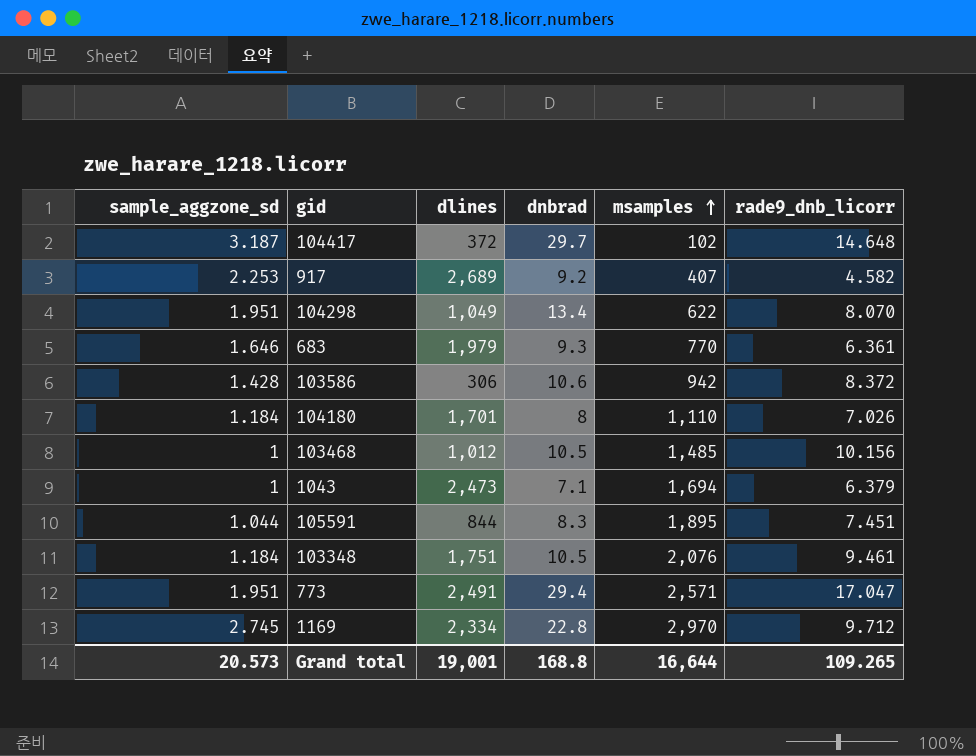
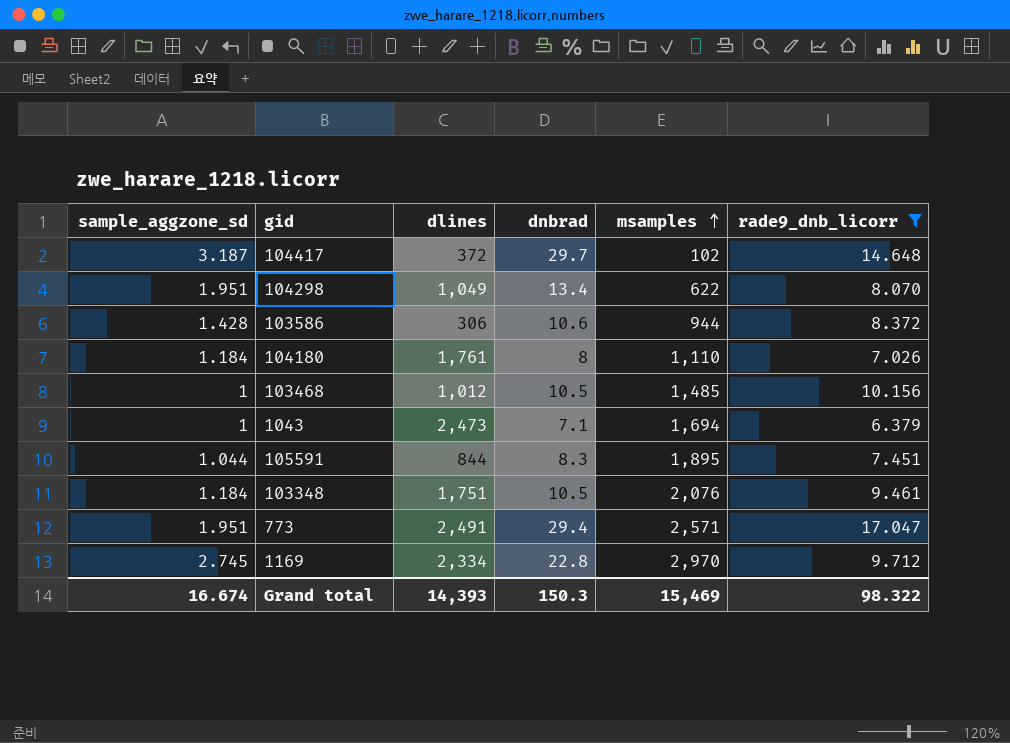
filter: none -> rade9_dnb_licorr >= 6.379
103586 | msamples: 942 -> 944
104180 | dlines: 1,701 -> 1,761
Grand total | sample_aggzone_sd: 20.573 -> 16.674
Grand total | dlines: 19,001 -> 14,393
Grand total | dnbrad: 168.8 -> 150.3
Grand total | msamples: 16,644 -> 15,469
Grand total | rade9_dnb_licorr: 109.265 -> 98.322

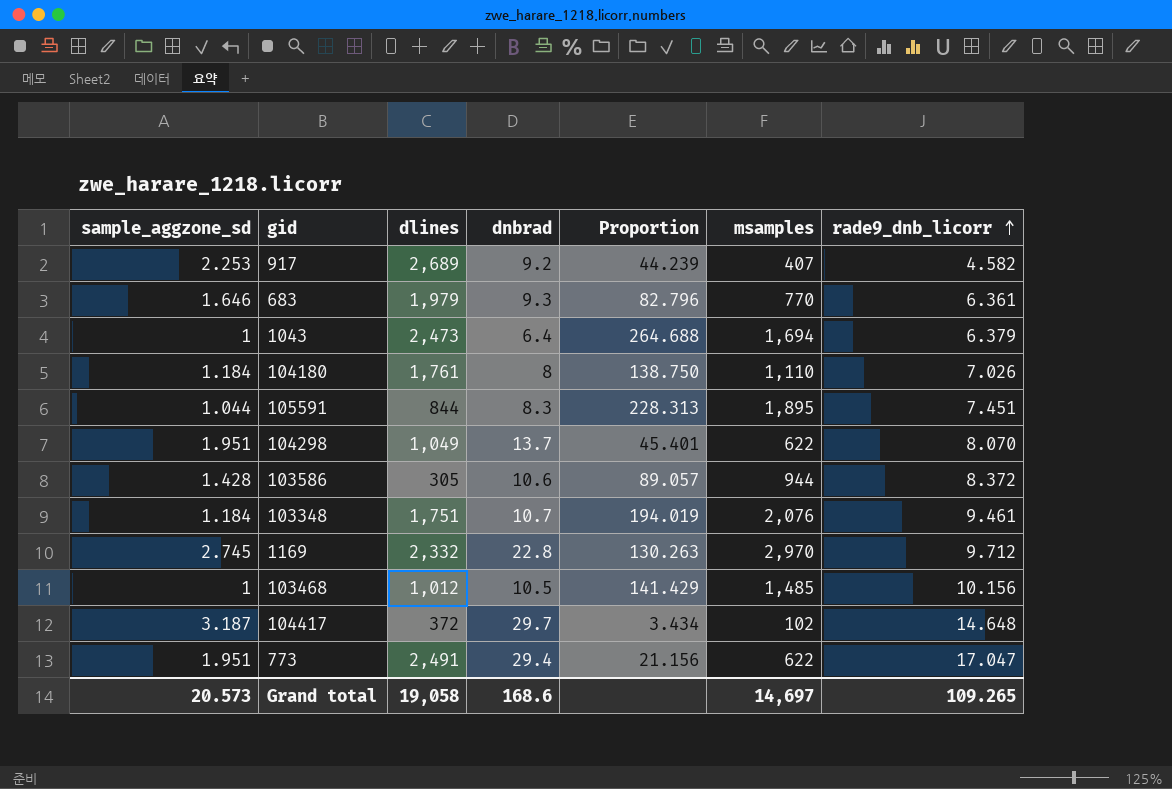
filter: rade9_dnb_licorr >= 6.379 -> none
row order: msamples ascending -> rade9_dnb_licorr ascending
column Proportion | formula: none -> [msamples] / [dnbrad]
1043 | dnbrad: 7.1 -> 6.4
104298 | dnbrad: 13.4 -> 13.7
103586 | dlines: 306 -> 305
103348 | dnbrad: 10.5 -> 10.7
1169 | dlines: 2,334 -> 2,332
773 | msamples: 2,571 -> 622
Grand total | sample_aggzone_sd: 16.674 -> 20.573
Grand total | dlines: 14,393 -> 19,058
Grand total | dnbrad: 150.3 -> 168.6
Grand total | msamples: 15,469 -> 14,697
Grand total | rade9_dnb_licorr: 98.322 -> 109.265

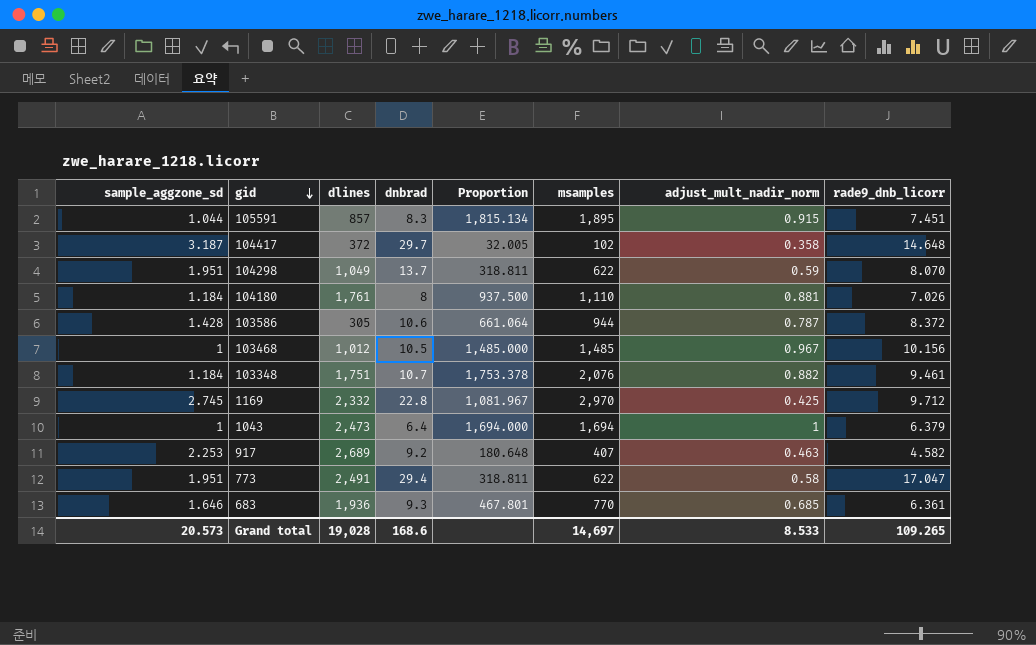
row order: rade9_dnb_licorr ascending -> gid descending
column Proportion | formula: [msamples] / [dnbrad] -> [msamples] / [sample_aggzone_sd]
column adjust_mult_nadir_norm | position: none -> 7
105591 | dlines: 844 -> 857
683 | dlines: 1,979 -> 1,936
Grand total | dlines: 19,058 -> 19,028

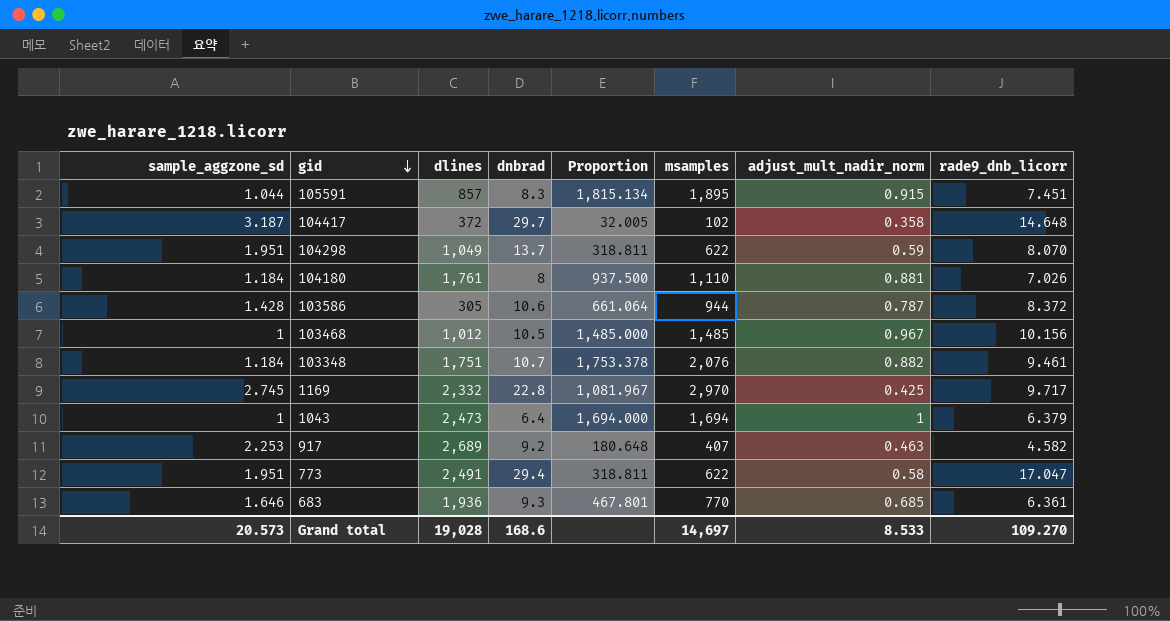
1169 | rade9_dnb_licorr: 9.712 -> 9.717
Grand total | rade9_dnb_licorr: 109.265 -> 109.270

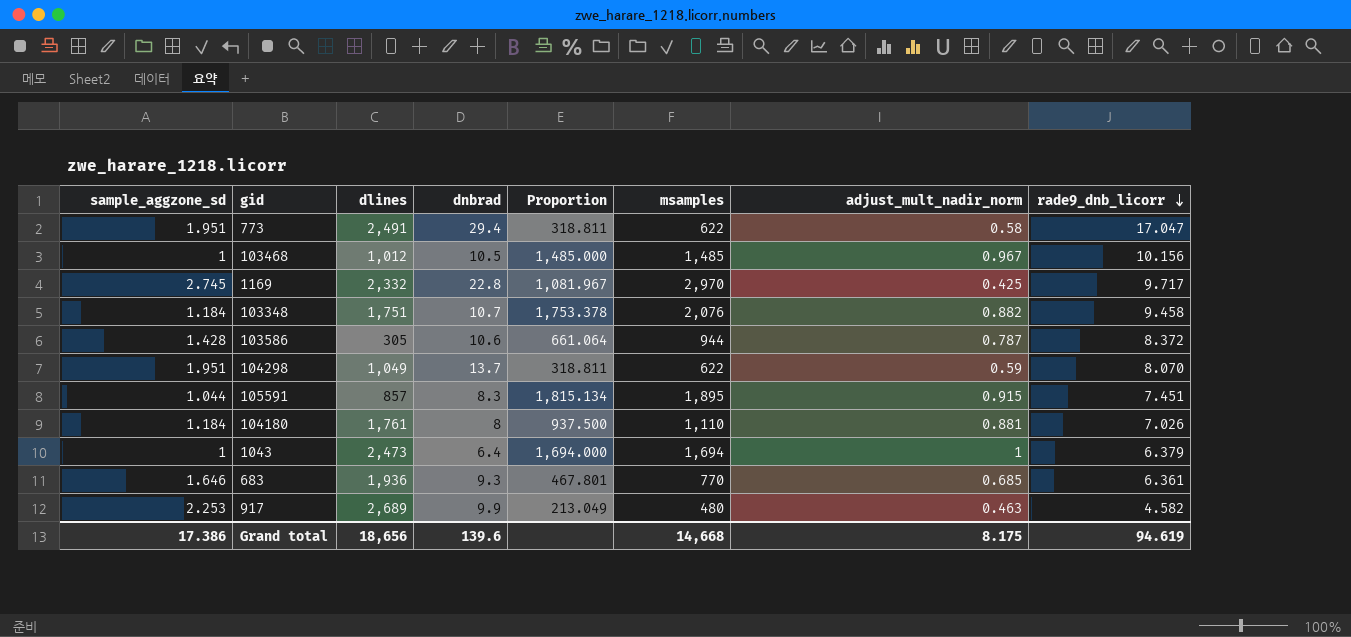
row order: gid descending -> rade9_dnb_licorr descending
row 104417: 3.187 | 372 | 29.7 | 32.005 | 102 | 0.358 | 14.648 -> none
103348 | rade9_dnb_licorr: 9.461 -> 9.458
917 | dnbrad: 9.2 -> 9.9
917 | Proportion: 180.648 -> 213.049
917 | msamples: 407 -> 480
Grand total | sample_aggzone_sd: 20.573 -> 17.386
Grand total | dlines: 19,028 -> 18,656
Grand total | dnbrad: 168.6 -> 139.6
Grand total | msamples: 14,697 -> 14,668
Grand total | adjust_mult_nadir_norm: 8.533 -> 8.175
Grand total | rade9_dnb_licorr: 109.270 -> 94.619

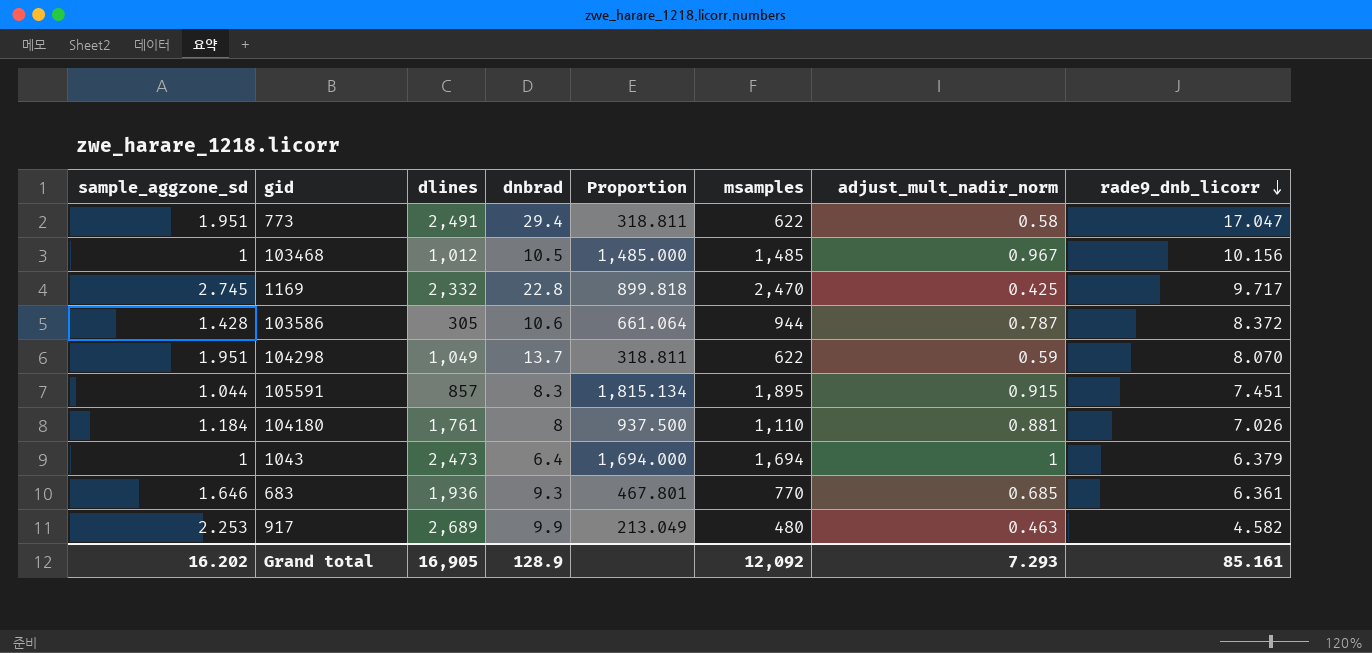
row 103348: 1.184 | 1,751 | 10.7 | 1,753.378 | 2,076 | 0.882 | 9.458 -> none
1169 | Proportion: 1,081.967 -> 899.818
1169 | msamples: 2,970 -> 2,470
Grand total | sample_aggzone_sd: 17.386 -> 16.202
Grand total | dlines: 18,656 -> 16,905
Grand total | dnbrad: 139.6 -> 128.9
Grand total | msamples: 14,668 -> 12,092
Grand total | adjust_mult_nadir_norm: 8.175 -> 7.293
Grand total | rade9_dnb_licorr: 94.619 -> 85.161

